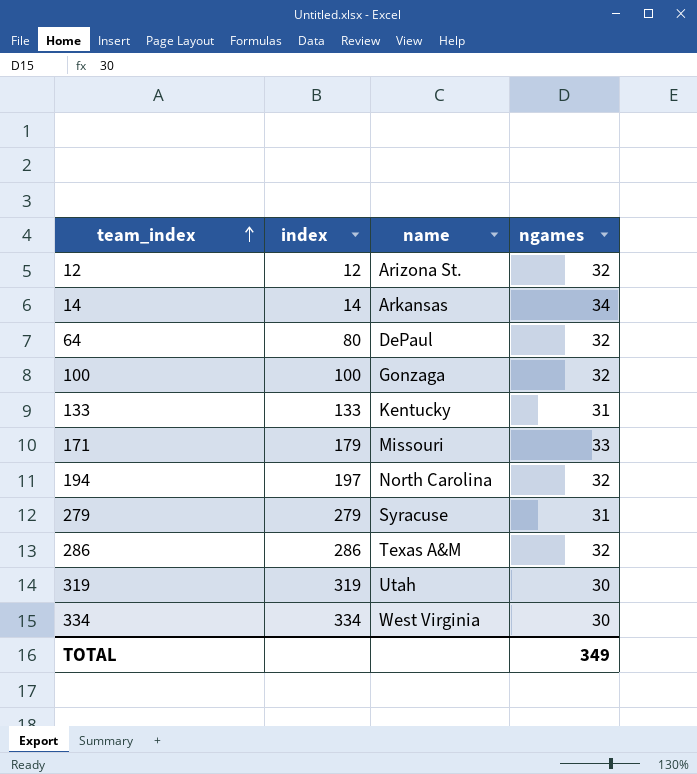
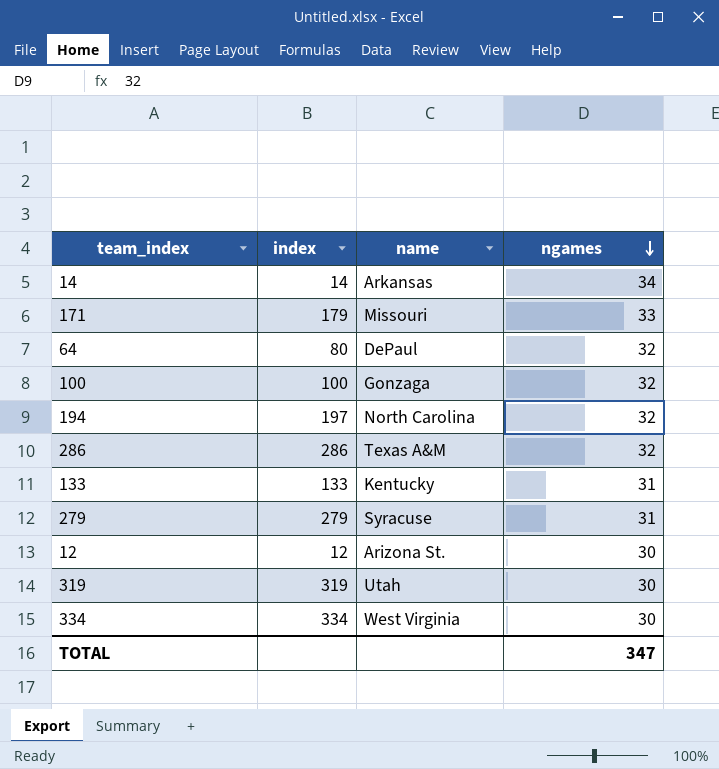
row order: team_index ascending -> ngames descending
12 | ngames: 32 -> 30
TOTAL | ngames: 349 -> 347

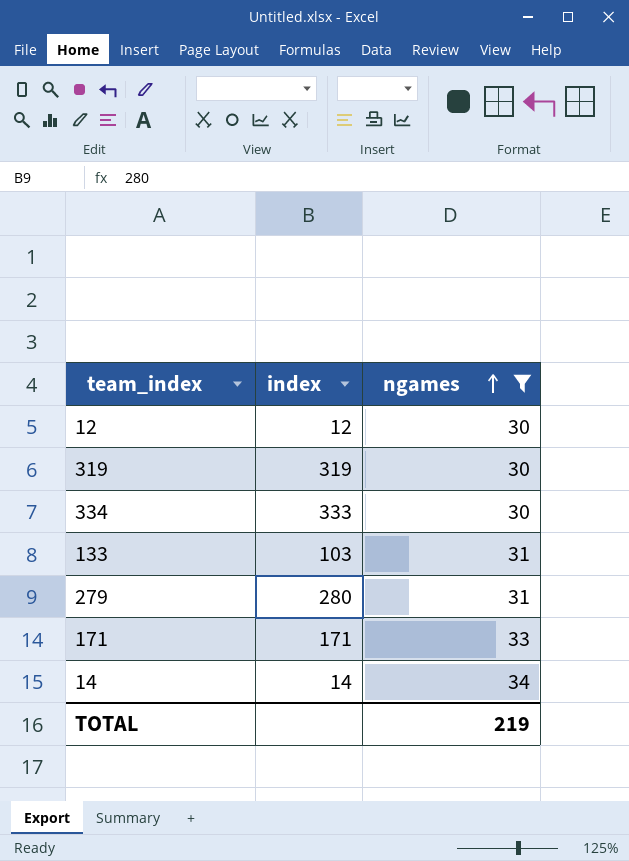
filter: none -> ngames != 32
row order: ngames descending -> ngames ascending
column name | position: 3 -> none
334 | index: 334 -> 333
133 | index: 133 -> 103
279 | index: 279 -> 280
171 | index: 179 -> 171
TOTAL | ngames: 347 -> 219

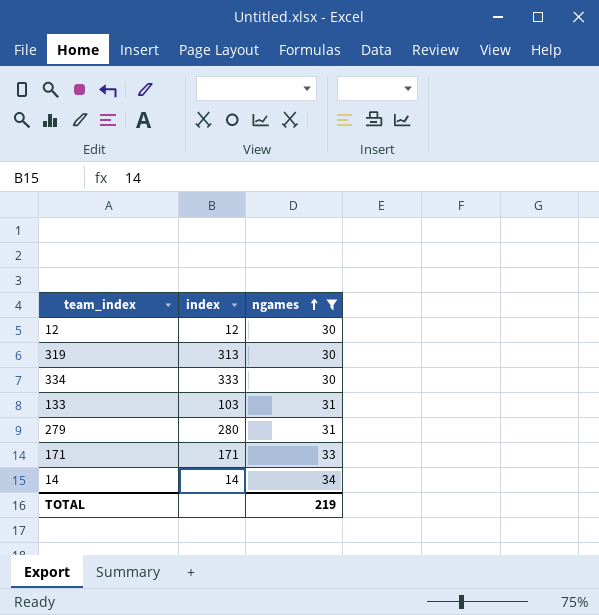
319 | index: 319 -> 313

